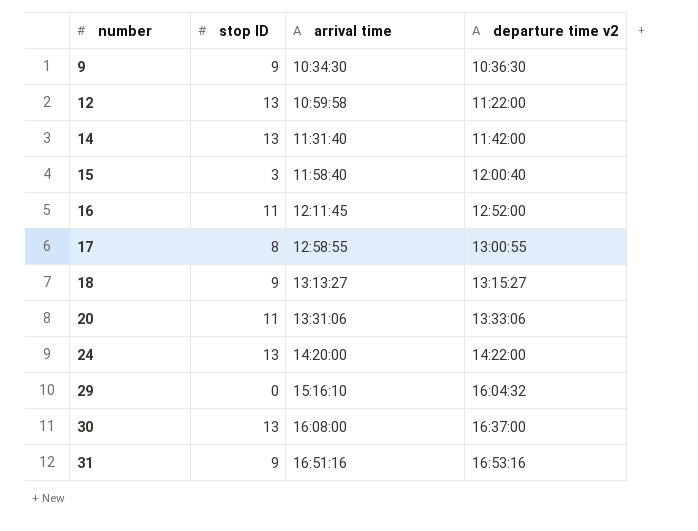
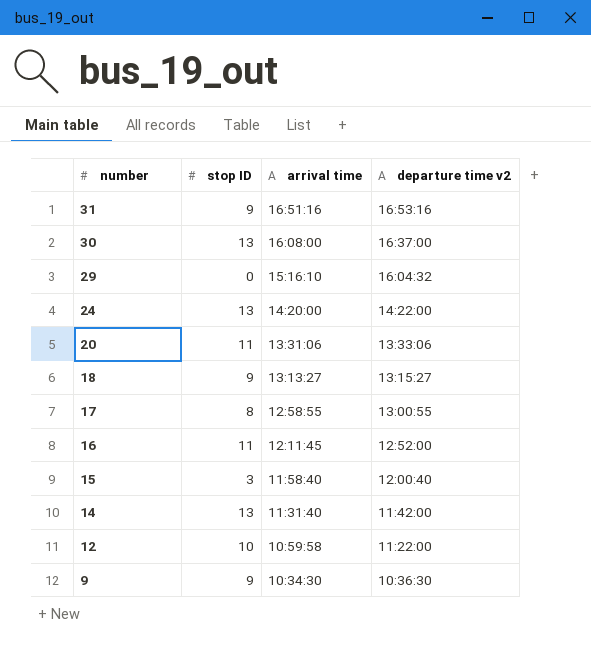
row order: number ascending -> number descending
12 | stop ID: 13 -> 10

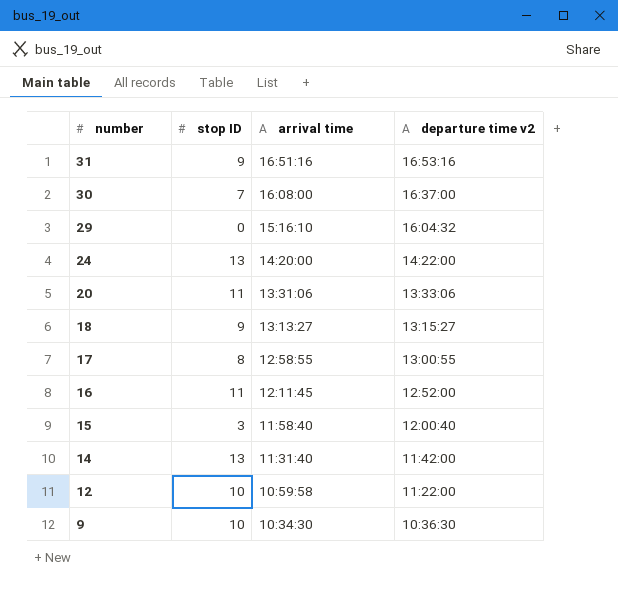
30 | stop ID: 13 -> 7
9 | stop ID: 9 -> 10

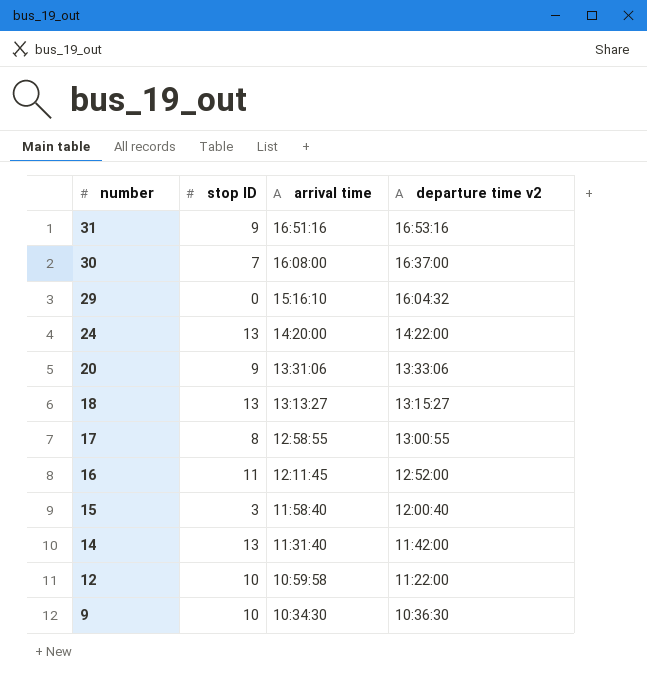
20 | stop ID: 11 -> 9
18 | stop ID: 9 -> 13

